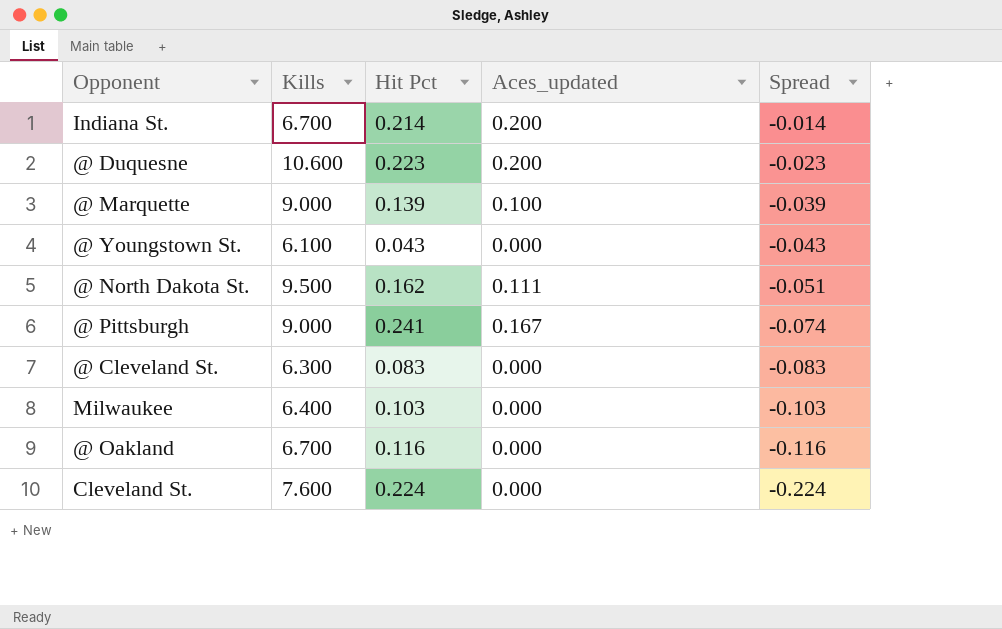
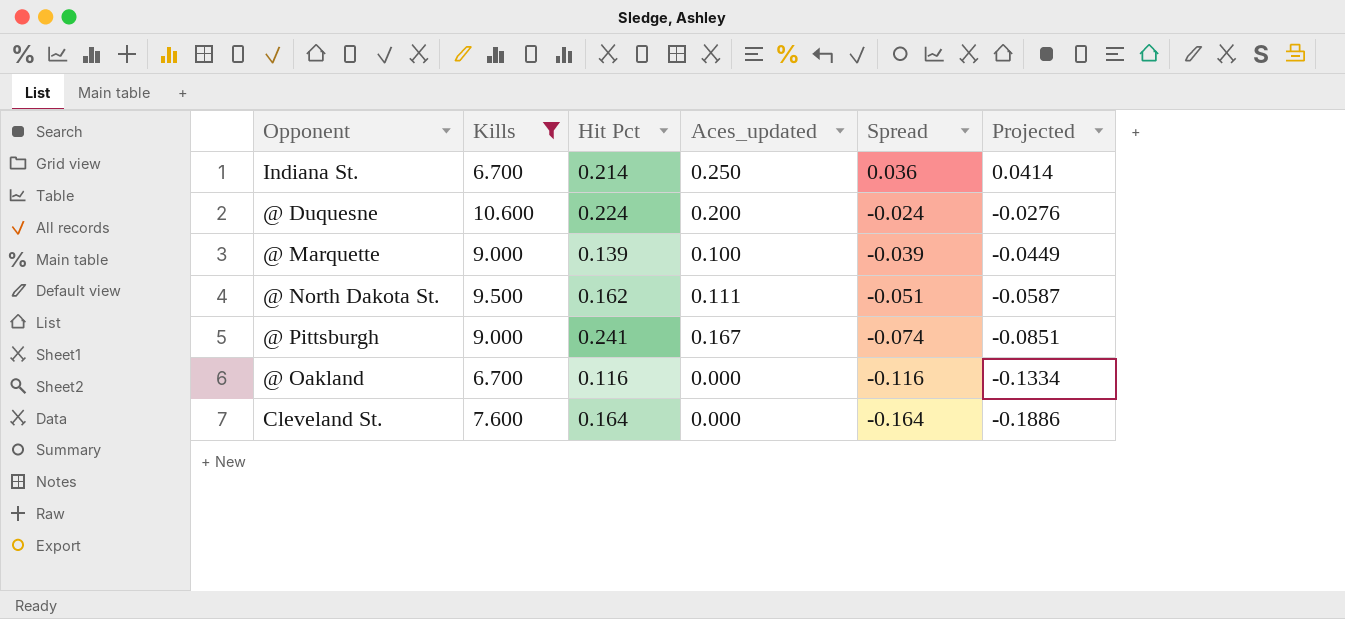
filter: none -> Kills >= 6.700
column Projected | formula: none -> [Spread] * 1.15
Indiana St. | Aces_updated: 0.200 -> 0.250
Indiana St. | Spread: -0.014 -> 0.036
@ Duquesne | Hit Pct: 0.223 -> 0.224
@ Duquesne | Spread: -0.023 -> -0.024
Cleveland St. | Hit Pct: 0.224 -> 0.164
Cleveland St. | Spread: -0.224 -> -0.164

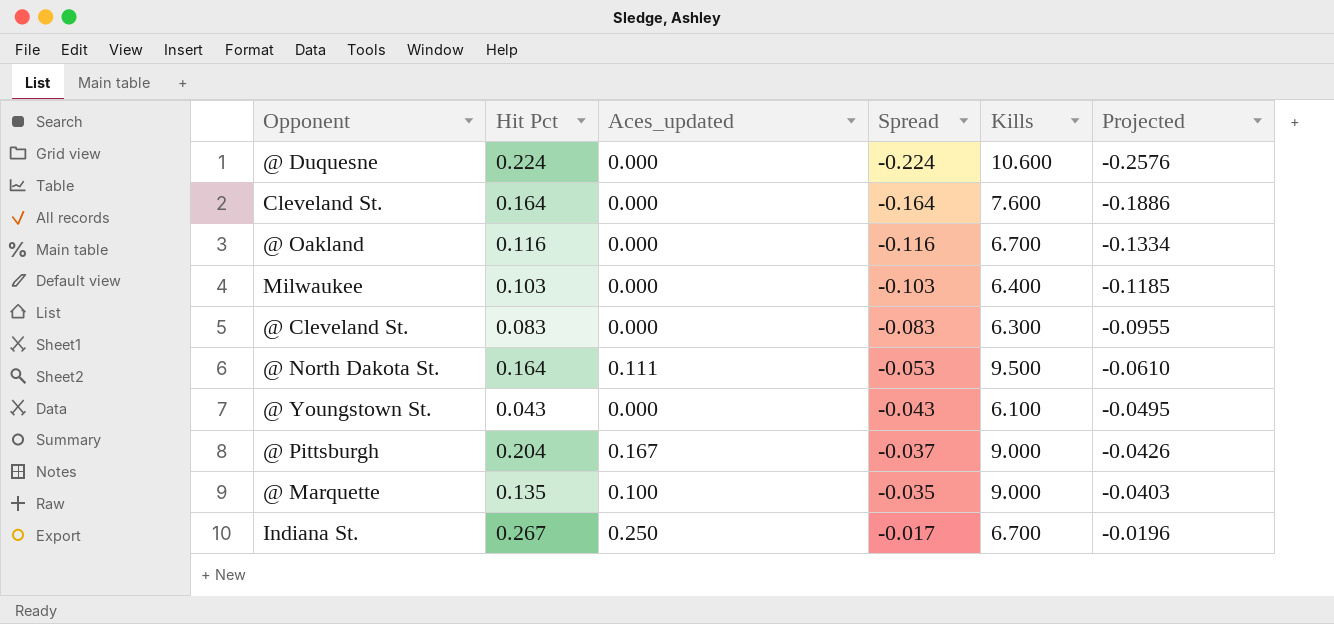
filter: Kills >= 6.700 -> none
row order: Spread descending -> Spread ascending
column Kills | position: 2 -> 5
@ Duquesne | Aces_updated: 0.200 -> 0.000
@ Duquesne | Spread: -0.024 -> -0.224
@ Duquesne | Projected: -0.0276 -> -0.2576
@ North Dakota St. | Hit Pct: 0.162 -> 0.164
@ North Dakota St. | Spread: -0.051 -> -0.053
@ North Dakota St. | Projected: -0.0587 -> -0.0610
@ Pittsburgh | Hit Pct: 0.241 -> 0.204
@ Pittsburgh | Spread: -0.074 -> -0.037
@ Pittsburgh | Projected: -0.0851 -> -0.0426
@ Marquette | Hit Pct: 0.139 -> 0.135
@ Marquette | Spread: -0.039 -> -0.035
@ Marquette | Projected: -0.0449 -> -0.0403
Indiana St. | Hit Pct: 0.214 -> 0.267
Indiana St. | Spread: 0.036 -> -0.017
Indiana St. | Projected: 0.0414 -> -0.0196

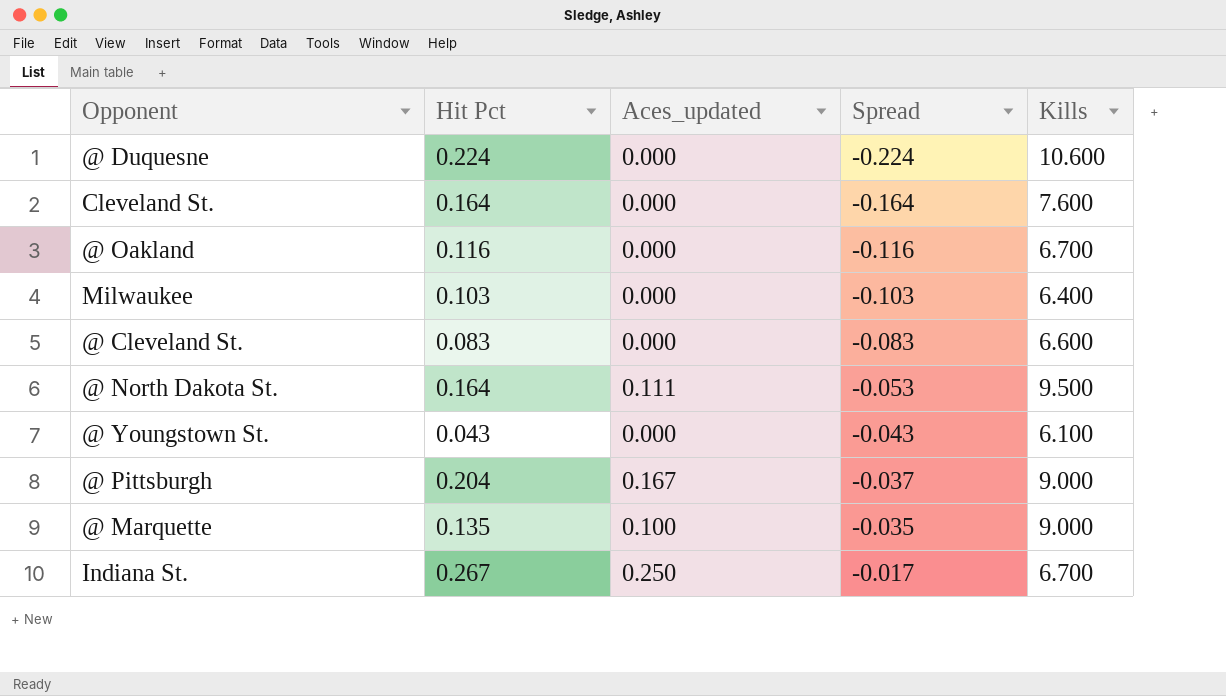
column Projected | formula: [Spread] * 1.15 -> none
@ Cleveland St. | Kills: 6.300 -> 6.600

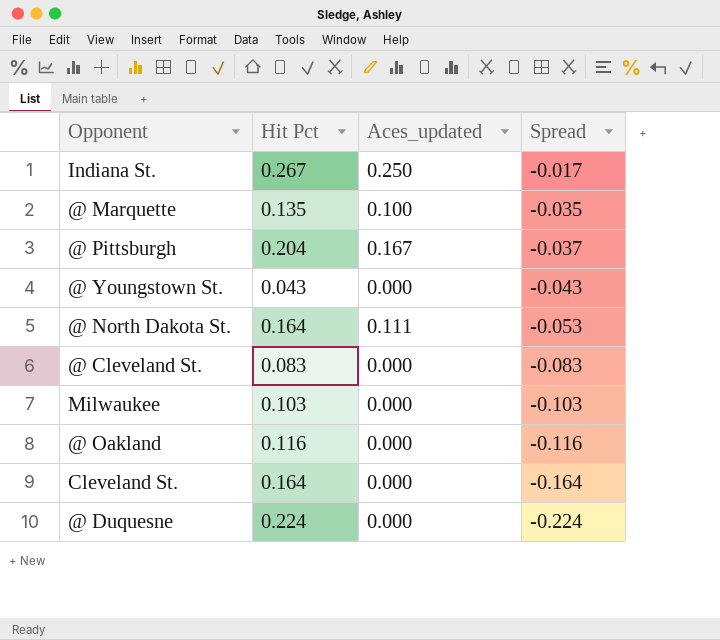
row order: Spread ascending -> Spread descending
column Kills | position: 5 -> none

